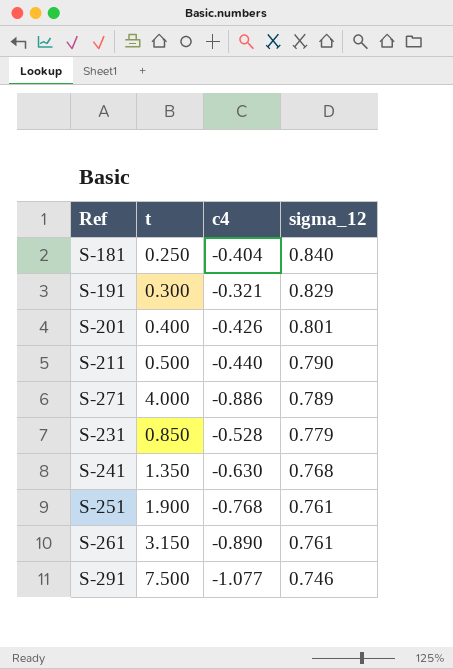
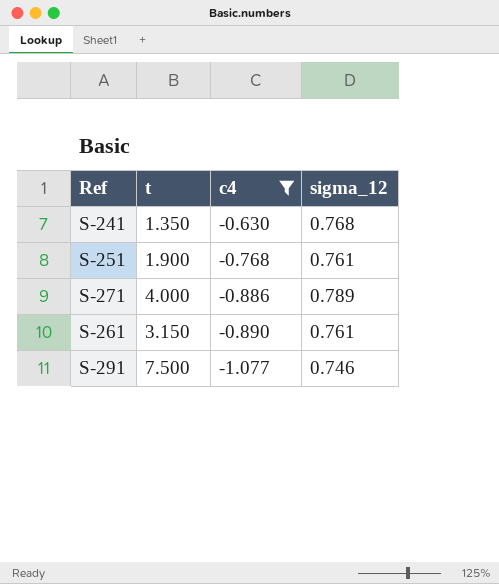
filter: none -> c4 <= -0.630
row order: sigma_12 descending -> c4 descending

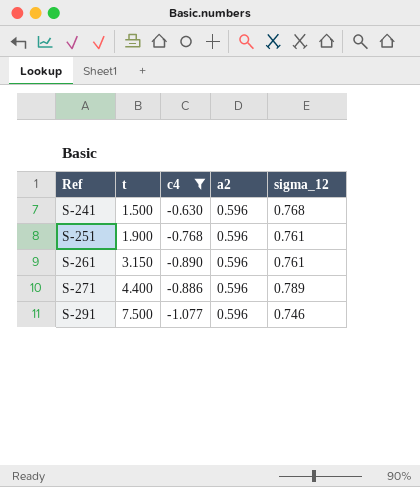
row order: c4 descending -> Ref ascending
column a2 | position: none -> 4
S-241 | t: 1.350 -> 1.500
S-271 | t: 4.000 -> 4.400

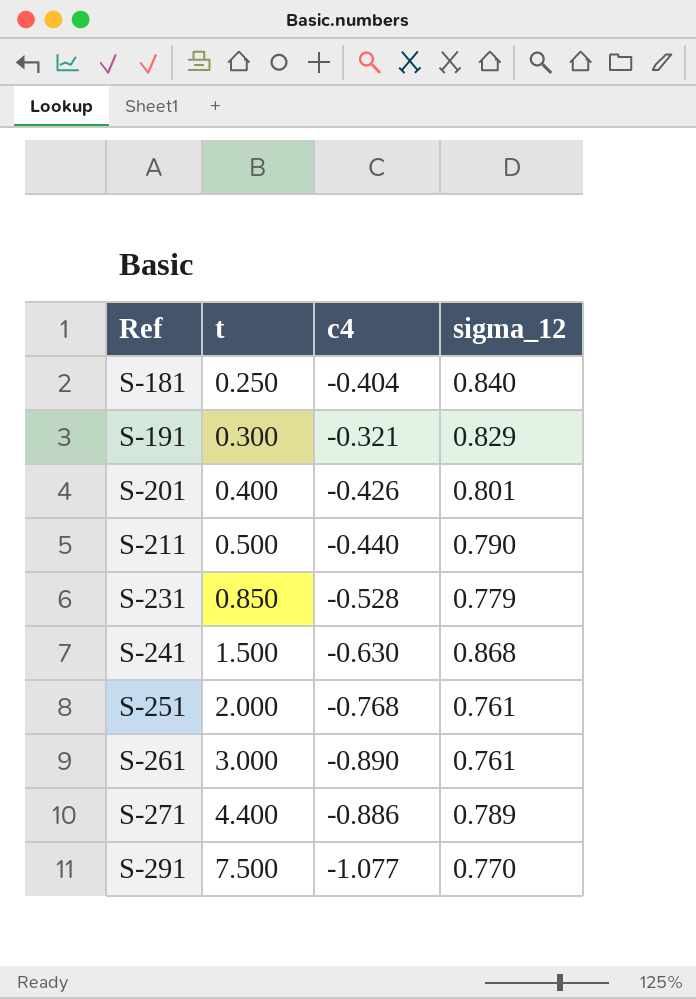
filter: c4 <= -0.630 -> none
column a2 | position: 4 -> none
S-241 | sigma_12: 0.768 -> 0.868
S-251 | t: 1.900 -> 2.000
S-261 | t: 3.150 -> 3.000
S-291 | sigma_12: 0.746 -> 0.770

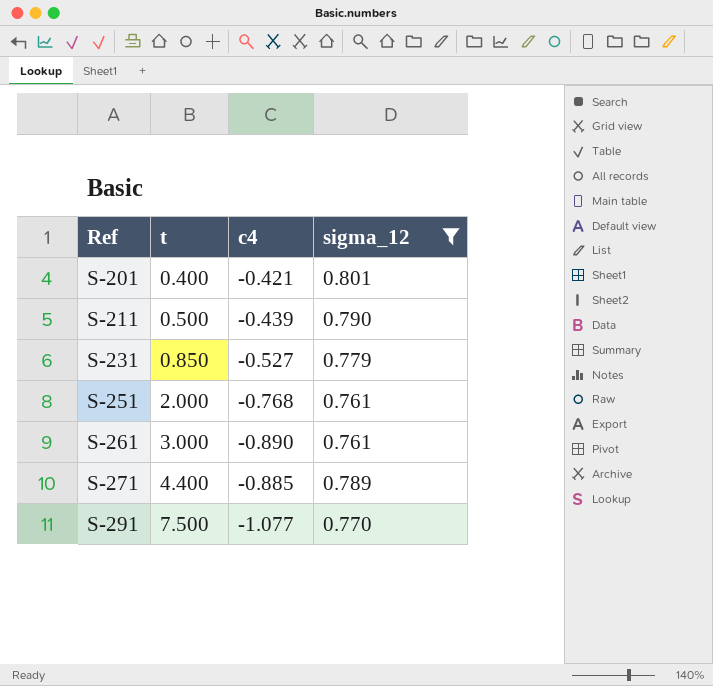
filter: none -> sigma_12 <= 0.801
S-201 | c4: -0.426 -> -0.421
S-211 | c4: -0.440 -> -0.439
S-231 | c4: -0.528 -> -0.527
S-271 | c4: -0.886 -> -0.885

